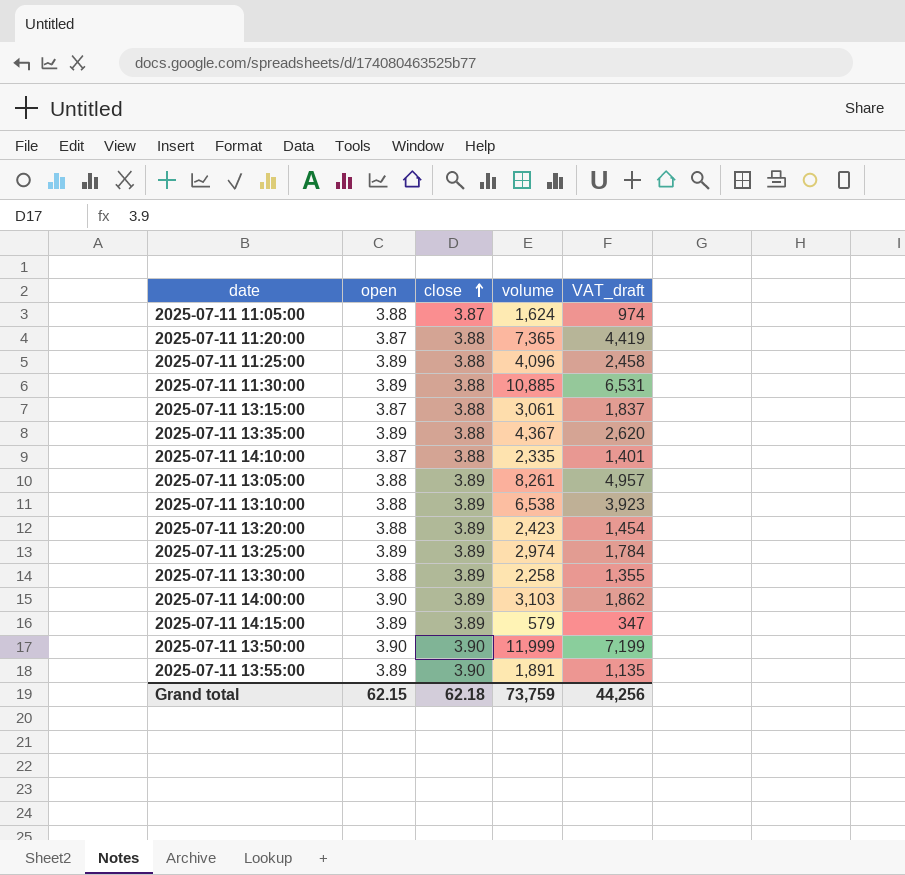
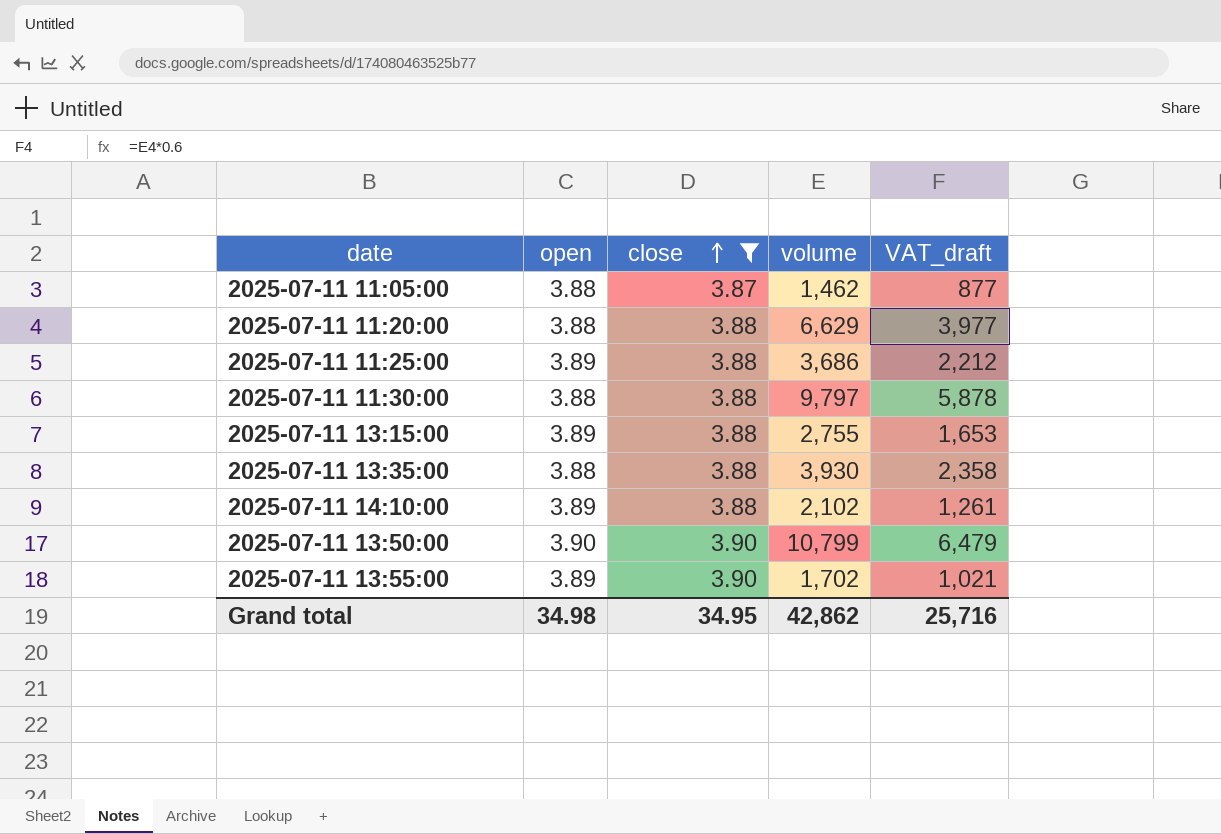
filter: none -> close != 3.89
2025-07-11 11:05:00 | volume: 1,624 -> 1,462
2025-07-11 11:05:00 | VAT_draft: 974 -> 877
2025-07-11 11:20:00 | open: 3.87 -> 3.88
2025-07-11 11:20:00 | volume: 7,365 -> 6,629
2025-07-11 11:20:00 | VAT_draft: 4,419 -> 3,977
2025-07-11 11:25:00 | volume: 4,096 -> 3,686
2025-07-11 11:25:00 | VAT_draft: 2,458 -> 2,212
2025-07-11 11:30:00 | open: 3.89 -> 3.88
2025-07-11 11:30:00 | volume: 10,885 -> 9,797
2025-07-11 11:30:00 | VAT_draft: 6,531 -> 5,878
2025-07-11 13:15:00 | open: 3.87 -> 3.89
2025-07-11 13:15:00 | volume: 3,061 -> 2,755
2025-07-11 13:15:00 | VAT_draft: 1,837 -> 1,653
2025-07-11 13:35:00 | open: 3.89 -> 3.88
2025-07-11 13:35:00 | volume: 4,367 -> 3,930
2025-07-11 13:35:00 | VAT_draft: 2,620 -> 2,358
2025-07-11 14:10:00 | open: 3.87 -> 3.89
2025-07-11 14:10:00 | volume: 2,335 -> 2,102
2025-07-11 14:10:00 | VAT_draft: 1,401 -> 1,261
2025-07-11 13:50:00 | volume: 11,999 -> 10,799
2025-07-11 13:50:00 | VAT_draft: 7,199 -> 6,479
2025-07-11 13:55:00 | volume: 1,891 -> 1,702
2025-07-11 13:55:00 | VAT_draft: 1,135 -> 1,021
Grand total | open: 62.15 -> 34.98
Grand total | close: 62.18 -> 34.95
Grand total | volume: 73,759 -> 42,862
Grand total | VAT_draft: 44,256 -> 25,716

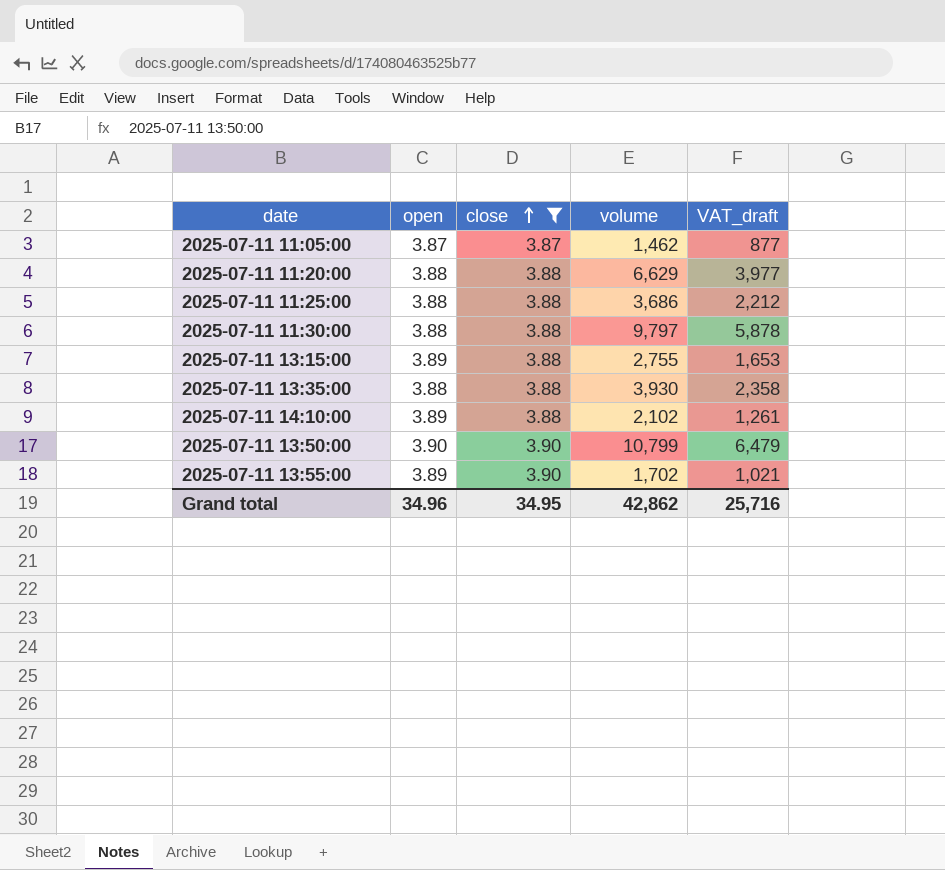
2025-07-11 11:05:00 | open: 3.88 -> 3.87
2025-07-11 11:25:00 | open: 3.89 -> 3.88
Grand total | open: 34.98 -> 34.96

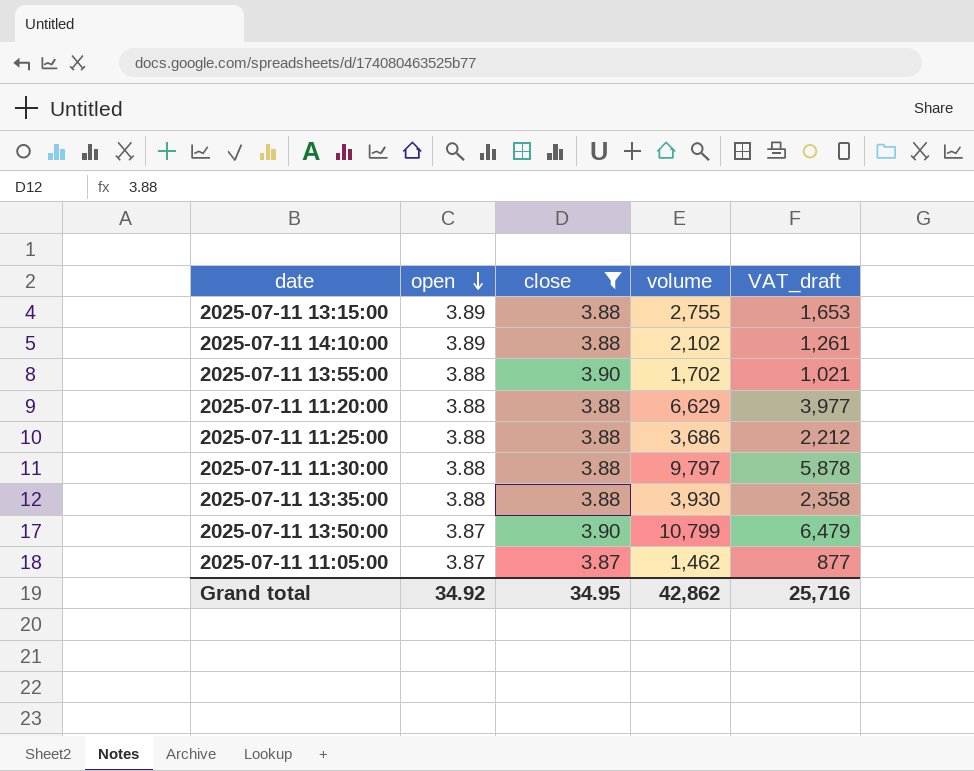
row order: close ascending -> open descending
2025-07-11 13:55:00 | open: 3.89 -> 3.88
2025-07-11 13:50:00 | open: 3.90 -> 3.87
Grand total | open: 34.96 -> 34.92

